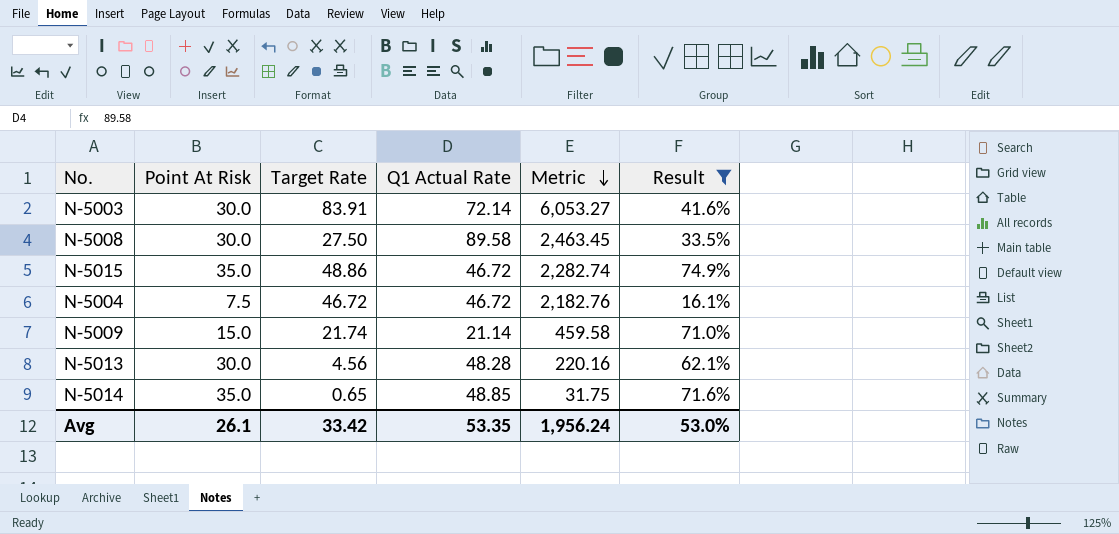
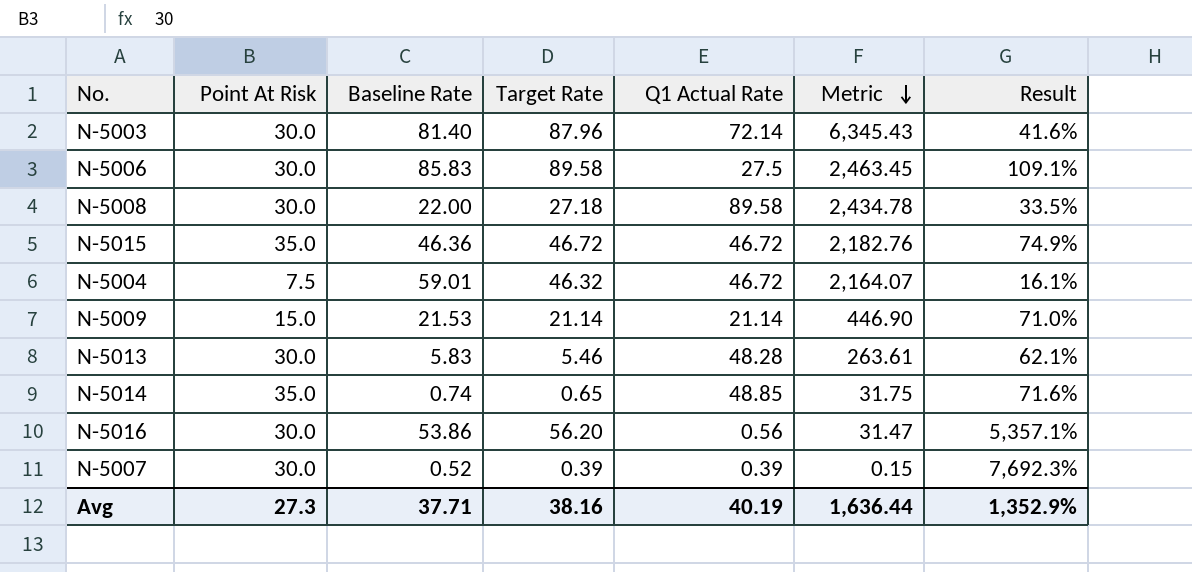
filter: Result <= 74.9% -> none
column Baseline Rate | position: none -> 3
N-5003 | Target Rate: 83.91 -> 87.96
N-5003 | Metric: 6,053.27 -> 6,345.43
N-5008 | Target Rate: 27.50 -> 27.18
N-5008 | Metric: 2,463.45 -> 2,434.78
N-5015 | Target Rate: 48.86 -> 46.72
N-5015 | Metric: 2,282.74 -> 2,182.76
N-5004 | Target Rate: 46.72 -> 46.32
N-5004 | Metric: 2,182.76 -> 2,164.07
N-5009 | Target Rate: 21.74 -> 21.14
N-5009 | Metric: 459.58 -> 446.90
N-5013 | Target Rate: 4.56 -> 5.46
N-5013 | Metric: 220.16 -> 263.61
Avg | Point At Risk: 26.1 -> 27.3
Avg | Target Rate: 33.42 -> 38.16
Avg | Q1 Actual Rate: 53.35 -> 40.19
Avg | Metric: 1,956.24 -> 1,636.44
Avg | Result: 53.0% -> 1,352.9%

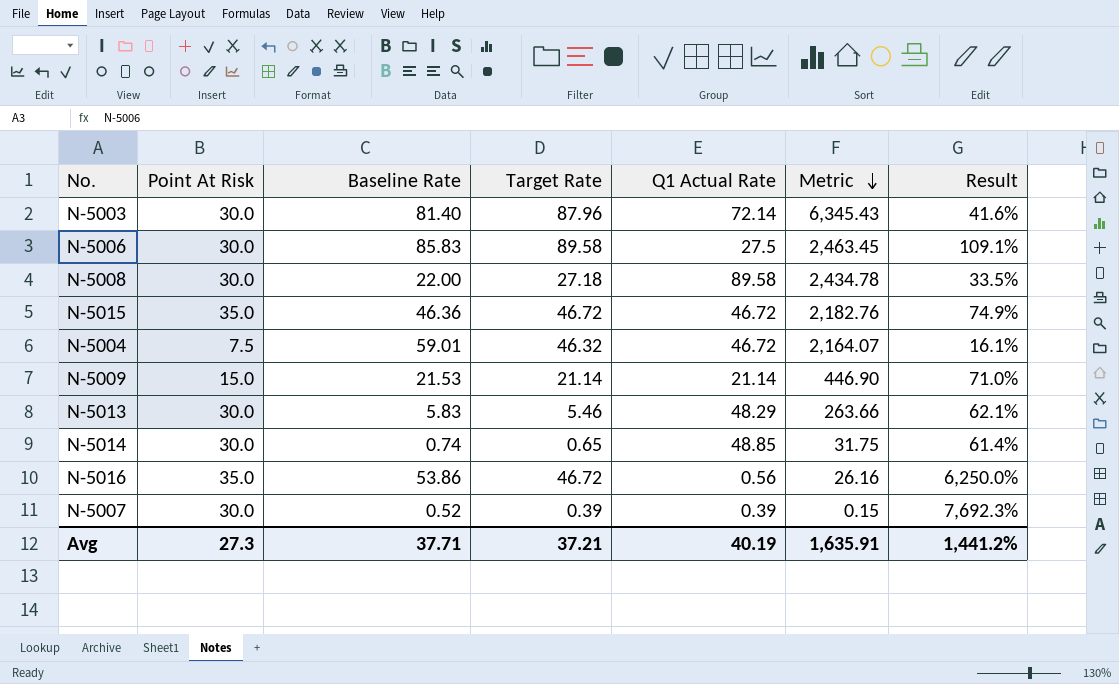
N-5013 | Q1 Actual Rate: 48.28 -> 48.29
N-5013 | Metric: 263.61 -> 263.66
N-5014 | Point At Risk: 35.0 -> 30.0
N-5014 | Result: 71.6% -> 61.4%
N-5016 | Point At Risk: 30.0 -> 35.0
N-5016 | Target Rate: 56.20 -> 46.72
N-5016 | Metric: 31.47 -> 26.16
N-5016 | Result: 5,357.1% -> 6,250.0%
Avg | Target Rate: 38.16 -> 37.21
Avg | Metric: 1,636.44 -> 1,635.91
Avg | Result: 1,352.9% -> 1,441.2%

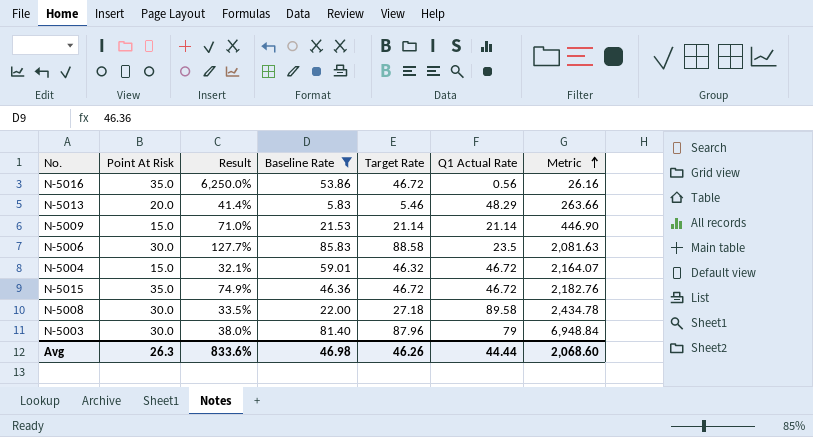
filter: none -> Baseline Rate >= 5.83
row order: Metric descending -> Metric ascending
column Result | position: 7 -> 3
N-5013 | Point At Risk: 30.0 -> 20.0
N-5013 | Result: 62.1% -> 41.4%
N-5006 | Result: 109.1% -> 127.7%
N-5006 | Target Rate: 89.58 -> 88.58
N-5006 | Q1 Actual Rate: 27.5 -> 23.5
N-5006 | Metric: 2,463.45 -> 2,081.63
N-5004 | Point At Risk: 7.5 -> 15.0
N-5004 | Result: 16.1% -> 32.1%
N-5003 | Result: 41.6% -> 38.0%
N-5003 | Q1 Actual Rate: 72.14 -> 79
N-5003 | Metric: 6,345.43 -> 6,948.84
Avg | Point At Risk: 27.3 -> 26.3
Avg | Result: 1,441.2% -> 833.6%
Avg | Baseline Rate: 37.71 -> 46.98
Avg | Target Rate: 37.21 -> 46.26
Avg | Q1 Actual Rate: 40.19 -> 44.44
Avg | Metric: 1,635.91 -> 2,068.60

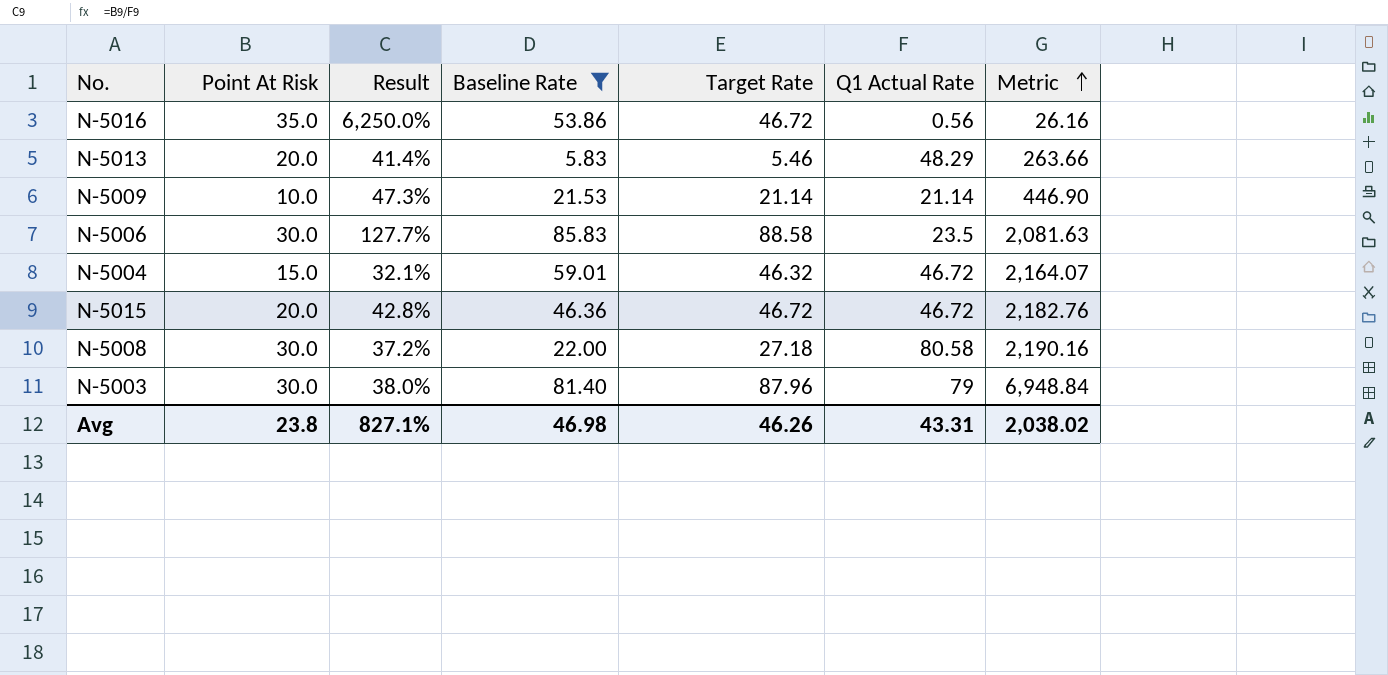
N-5009 | Point At Risk: 15.0 -> 10.0
N-5009 | Result: 71.0% -> 47.3%
N-5015 | Point At Risk: 35.0 -> 20.0
N-5015 | Result: 74.9% -> 42.8%
N-5008 | Result: 33.5% -> 37.2%
N-5008 | Q1 Actual Rate: 89.58 -> 80.58
N-5008 | Metric: 2,434.78 -> 2,190.16
Avg | Point At Risk: 26.3 -> 23.8
Avg | Result: 833.6% -> 827.1%
Avg | Q1 Actual Rate: 44.44 -> 43.31
Avg | Metric: 2,068.60 -> 2,038.02

